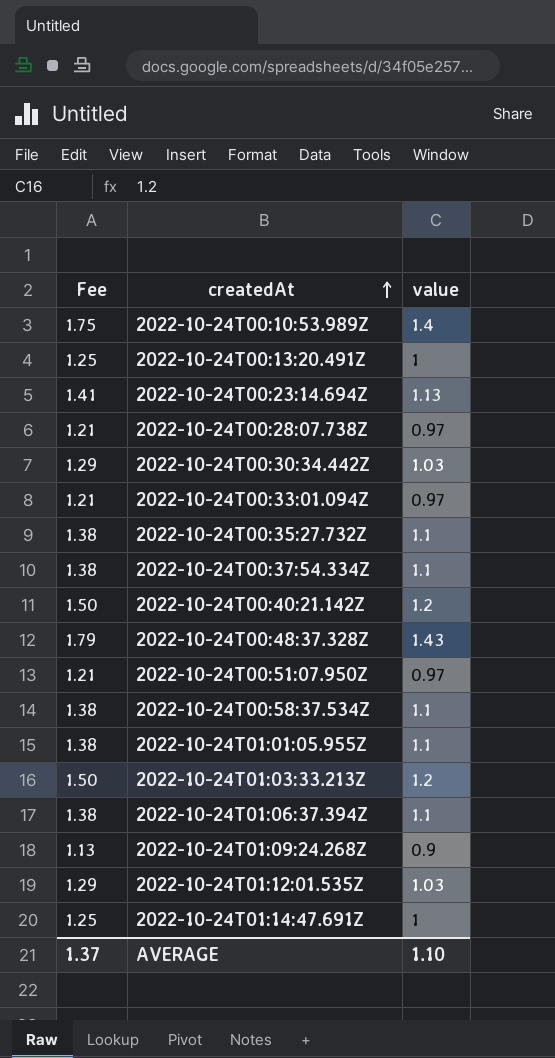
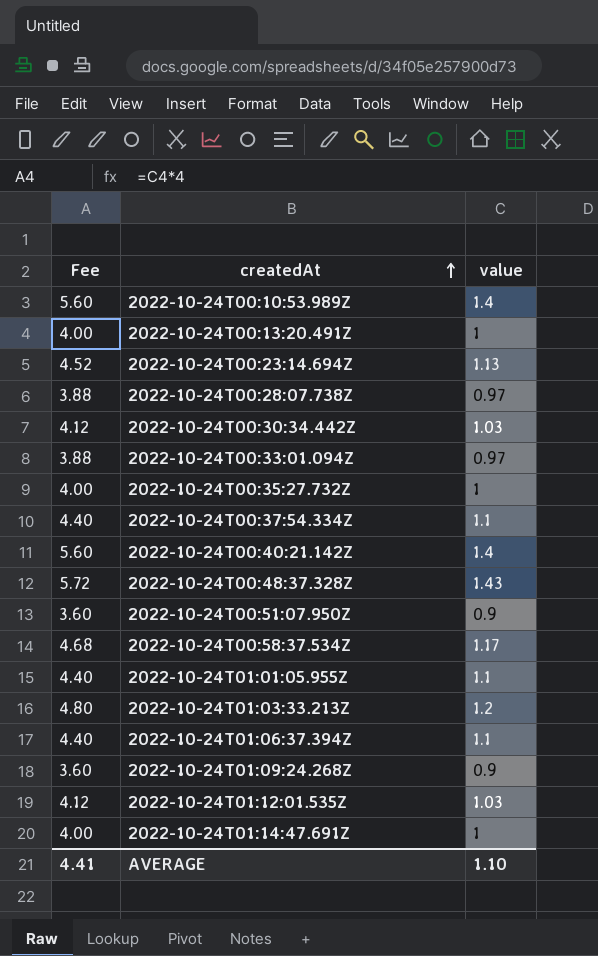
column Fee | formula: [value] * 1.25 -> [value] * 4
2022-10-24T00:35:27.732Z | value: 1.1 -> 1
2022-10-24T00:40:21.142Z | value: 1.2 -> 1.4
2022-10-24T00:51:07.950Z | value: 0.97 -> 0.9
2022-10-24T00:58:37.534Z | value: 1.1 -> 1.17
AVERAGE | Fee: 1.37 -> 4.41

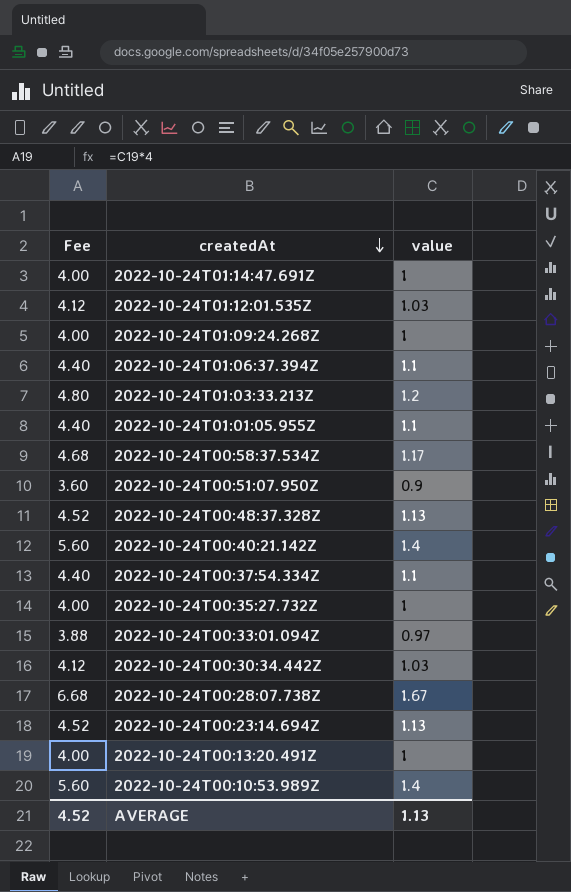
row order: createdAt ascending -> createdAt descending
2022-10-24T01:09:24.268Z | Fee: 3.60 -> 4.00
2022-10-24T01:09:24.268Z | value: 0.9 -> 1
2022-10-24T00:48:37.328Z | Fee: 5.72 -> 4.52
2022-10-24T00:48:37.328Z | value: 1.43 -> 1.13
2022-10-24T00:28:07.738Z | Fee: 3.88 -> 6.68
2022-10-24T00:28:07.738Z | value: 0.97 -> 1.67
AVERAGE | Fee: 4.41 -> 4.52
AVERAGE | value: 1.10 -> 1.13

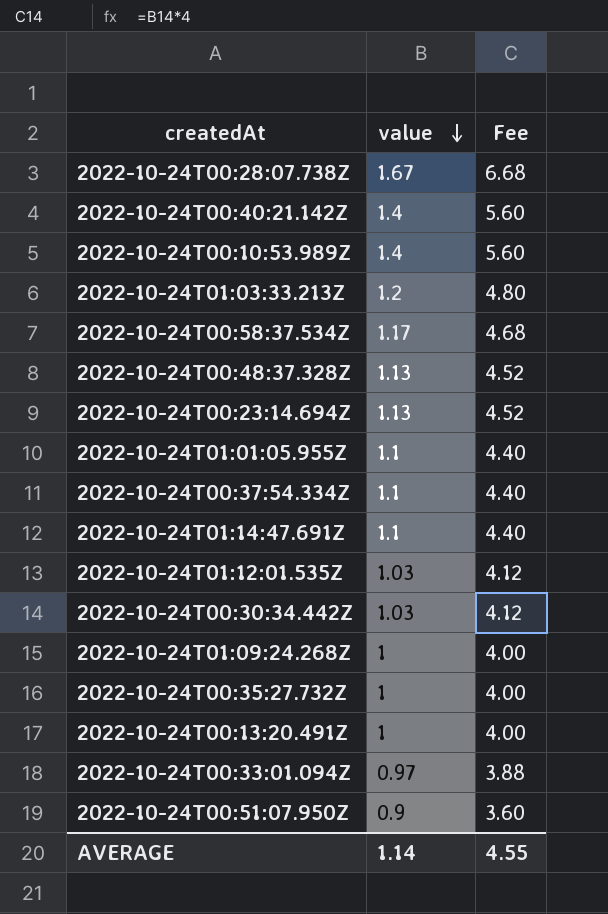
row order: createdAt descending -> value descending
column Fee | position: 1 -> 3
row 2022-10-24T01:06:37.394Z: 4.40 | 1.1 -> none
2022-10-24T01:14:47.691Z | value: 1 -> 1.1
2022-10-24T01:14:47.691Z | Fee: 4.00 -> 4.40
AVERAGE | value: 1.13 -> 1.14
AVERAGE | Fee: 4.52 -> 4.55

